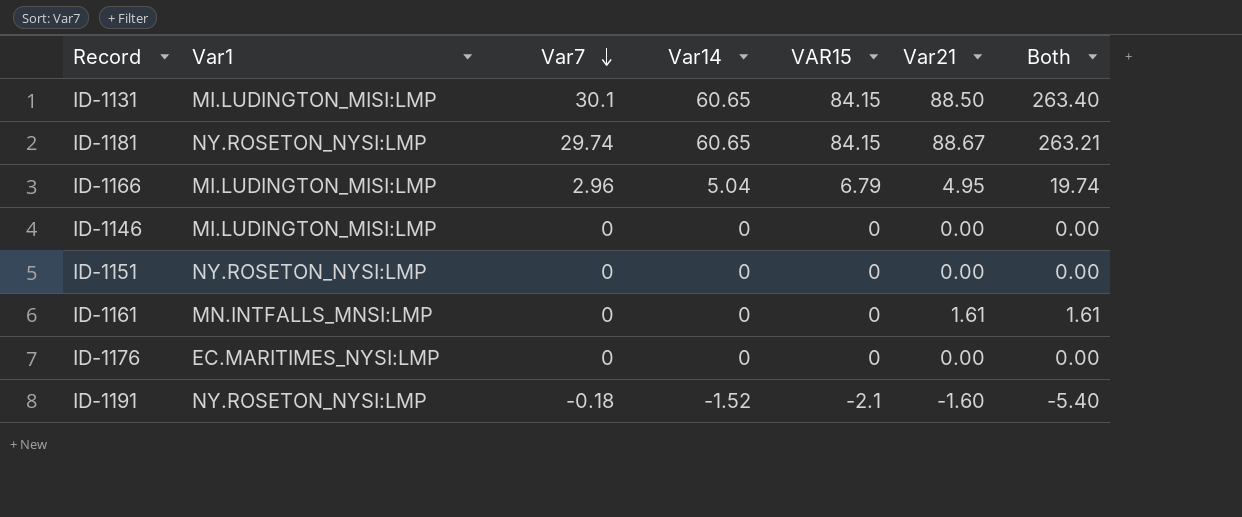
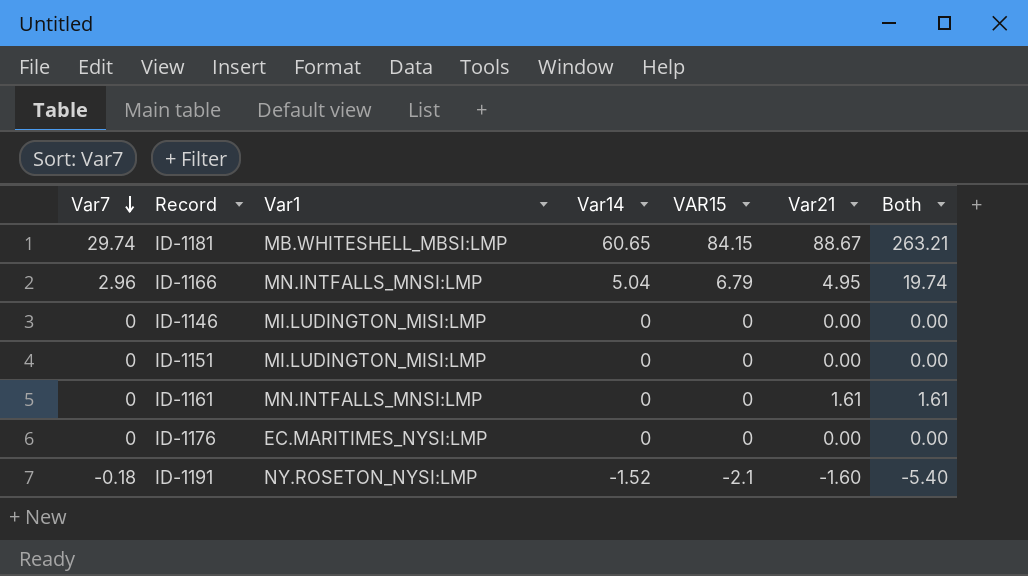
column Var7 | position: 3 -> 1
row ID-1131: MI.LUDINGTON_MISI:LMP | 30.1 | 60.65 | 84.15 | 88.50 | 263.40 -> none
ID-1181 | Var1: NY.ROSETON_NYSI:LMP -> MB.WHITESHELL_MBSI:LMP
ID-1166 | Var1: MI.LUDINGTON_MISI:LMP -> MN.INTFALLS_MNSI:LMP
ID-1151 | Var1: NY.ROSETON_NYSI:LMP -> MI.LUDINGTON_MISI:LMP

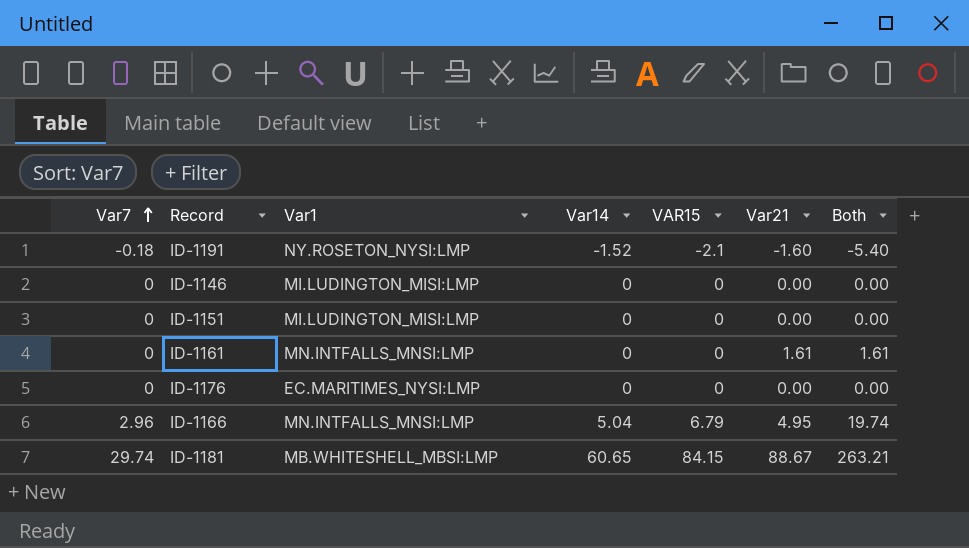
row order: Var7 descending -> Var7 ascending

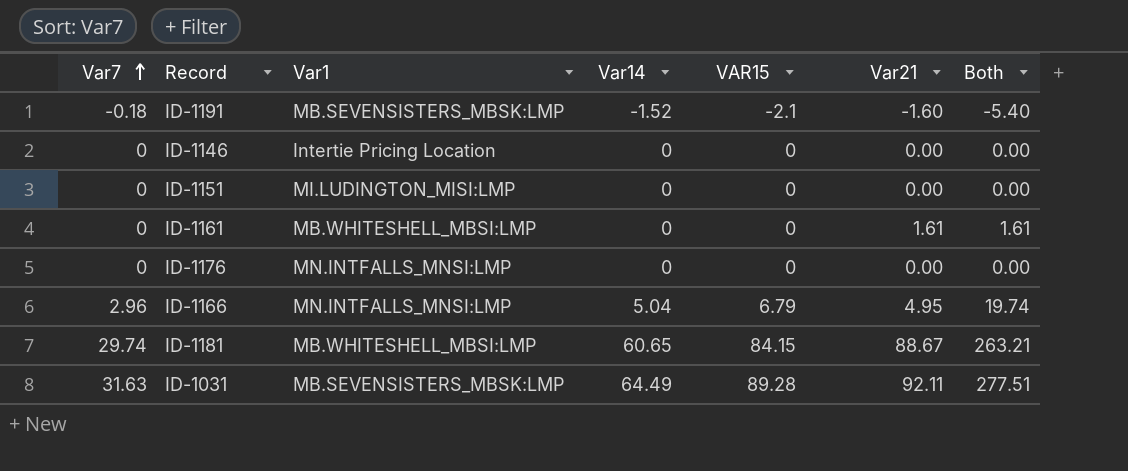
ID-1191 | Var1: NY.ROSETON_NYSI:LMP -> MB.SEVENSISTERS_MBSK:LMP
ID-1146 | Var1: MI.LUDINGTON_MISI:LMP -> Intertie Pricing Location
ID-1161 | Var1: MN.INTFALLS_MNSI:LMP -> MB.WHITESHELL_MBSI:LMP
ID-1176 | Var1: EC.MARITIMES_NYSI:LMP -> MN.INTFALLS_MNSI:LMP
row ID-1031: none -> 31.63 | MB.SEVENSISTERS_MBSK:LMP | 64.49 | 89.28 | 92.11 | 277.51

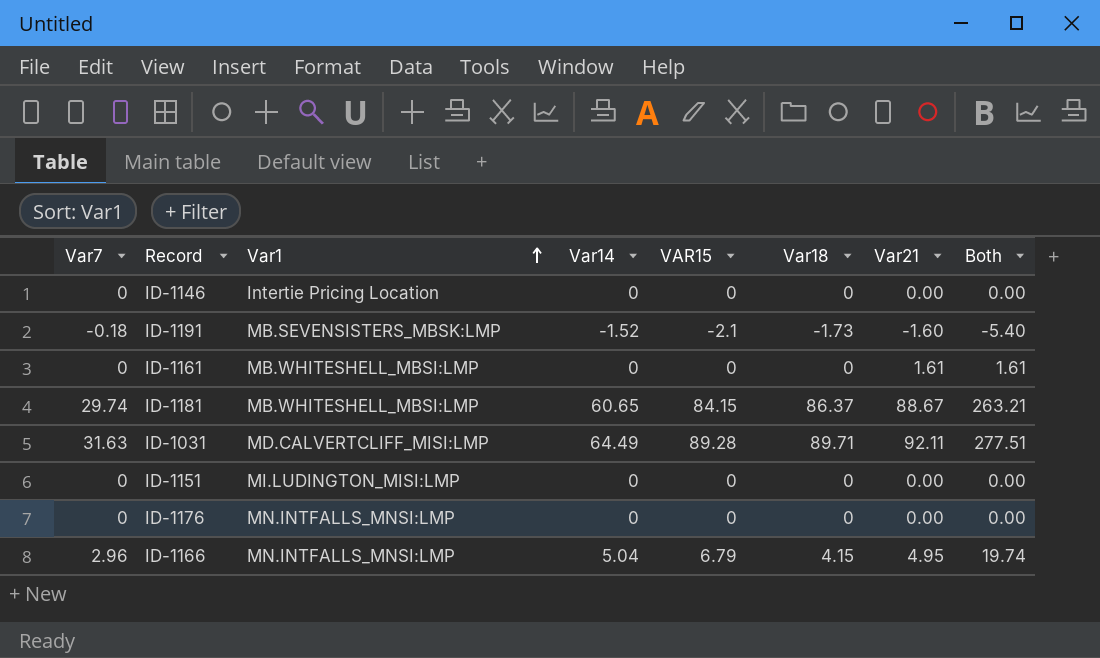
row order: Var7 ascending -> Var1 ascending
column Var18 | position: none -> 6
ID-1031 | Var1: MB.SEVENSISTERS_MBSK:LMP -> MD.CALVERTCLIFF_MISI:LMP

